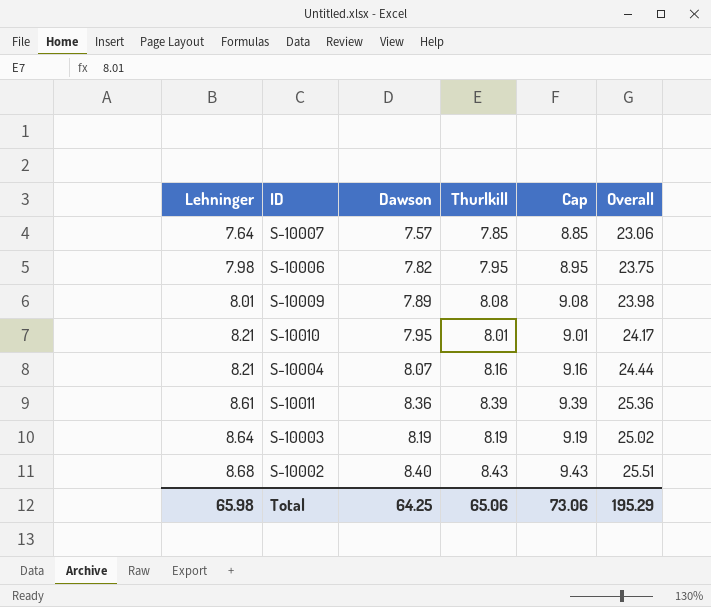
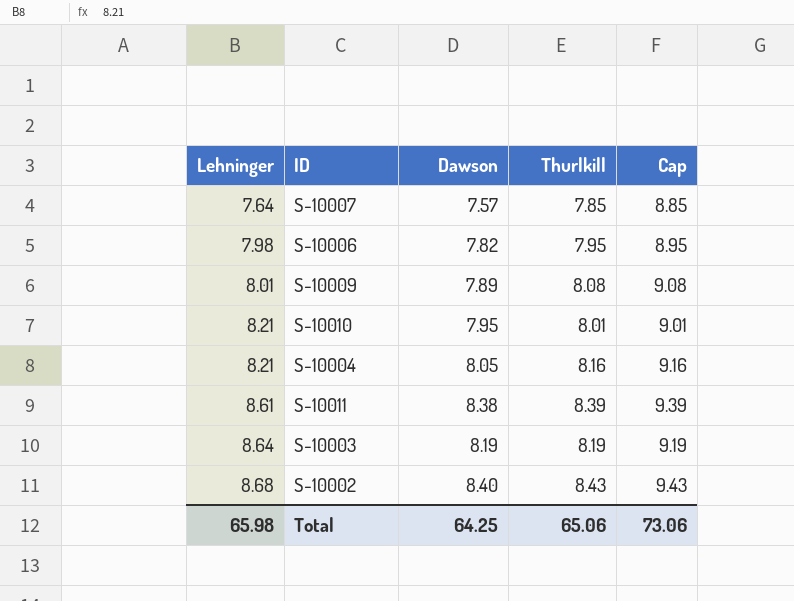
column Overall | formula: [Lehninger] + [Dawson] + [Thurlkill] -> none
S-10004 | Dawson: 8.07 -> 8.05
S-10011 | Dawson: 8.36 -> 8.38

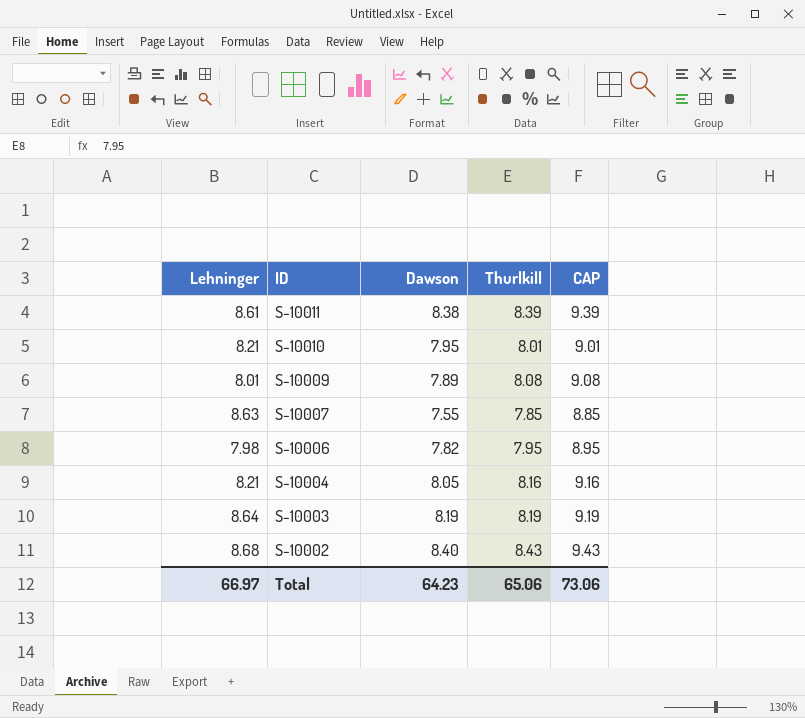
row order: Lehninger ascending -> ID descending
column name: Cap -> CAP
S-10007 | Lehninger: 7.64 -> 8.63
S-10007 | Dawson: 7.57 -> 7.55
Total | Lehninger: 65.98 -> 66.97
Total | Dawson: 64.25 -> 64.23

